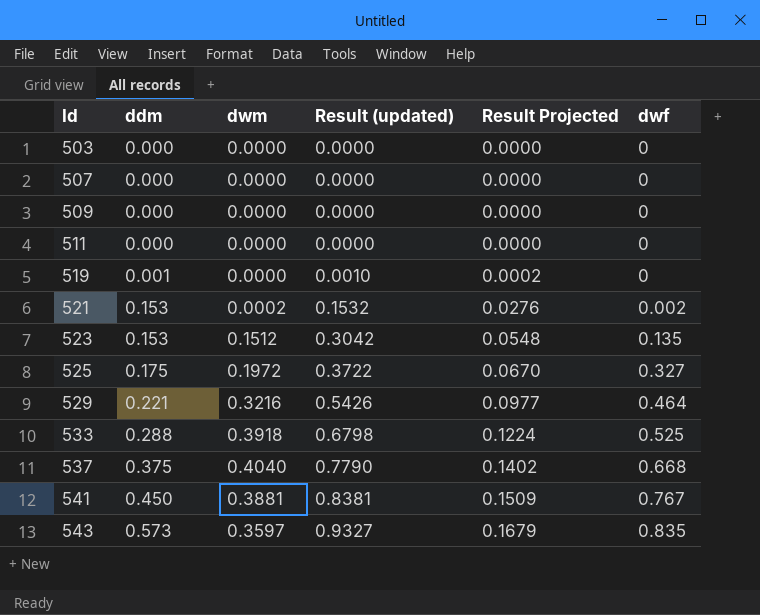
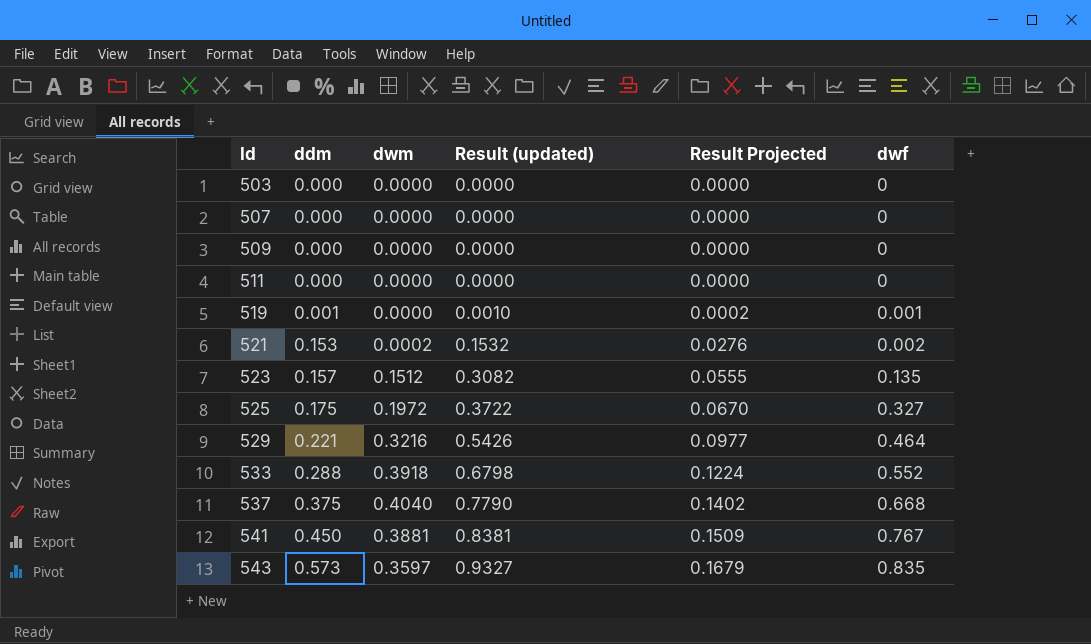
519 | dwf: 0 -> 0.001
523 | ddm: 0.153 -> 0.157
523 | Result (updated): 0.3042 -> 0.3082
523 | Result Projected: 0.0548 -> 0.0555
533 | dwf: 0.525 -> 0.552

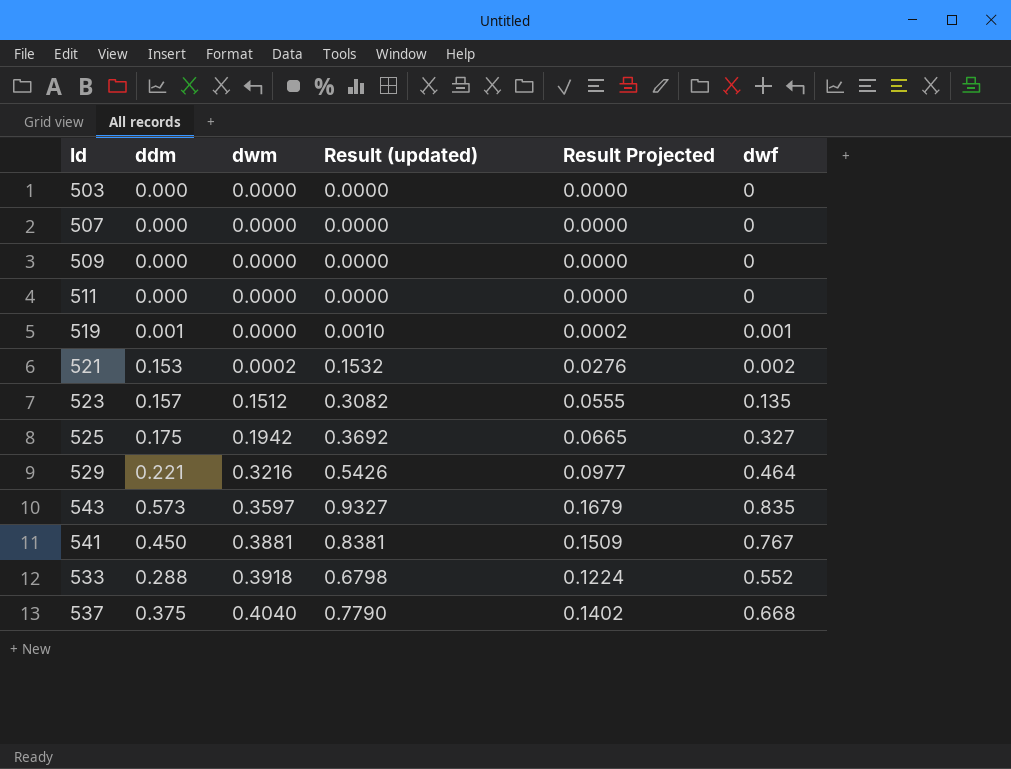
row order: Id ascending -> dwm ascending
525 | dwm: 0.1972 -> 0.1942
525 | Result (updated): 0.3722 -> 0.3692
525 | Result Projected: 0.0670 -> 0.0665

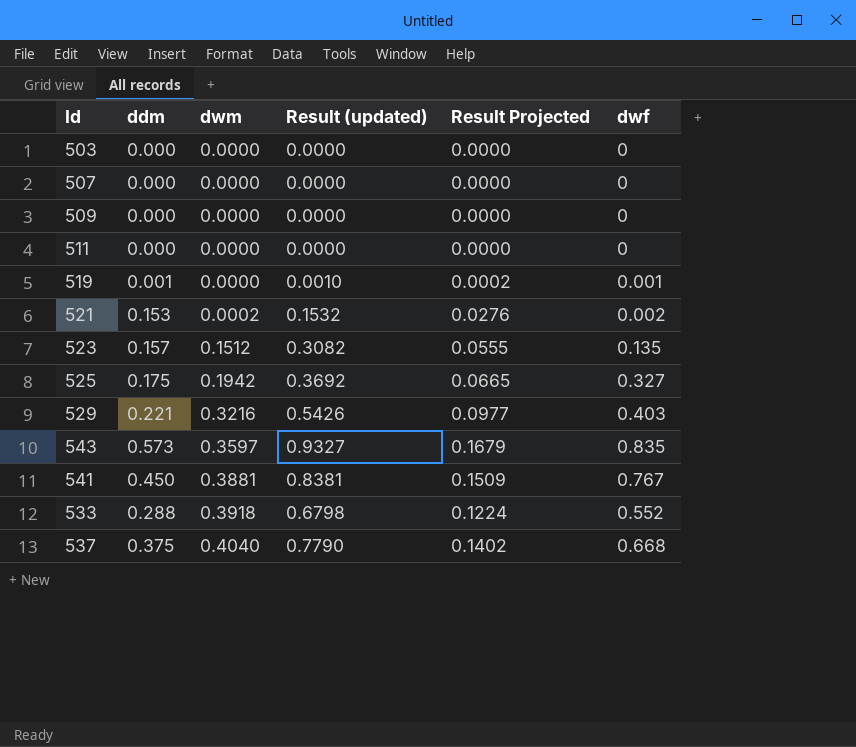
529 | dwf: 0.464 -> 0.403

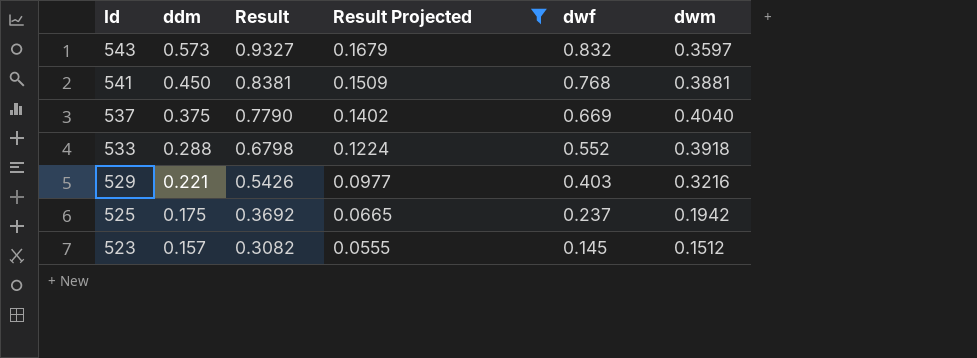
filter: none -> Result Projected >= 0.0555
row order: dwm ascending -> Id descending
column name: Result (updated) -> Result
column dwm | position: 3 -> 6
543 | dwf: 0.835 -> 0.832
541 | dwf: 0.767 -> 0.768
537 | dwf: 0.668 -> 0.669
525 | dwf: 0.327 -> 0.237
523 | dwf: 0.135 -> 0.145

